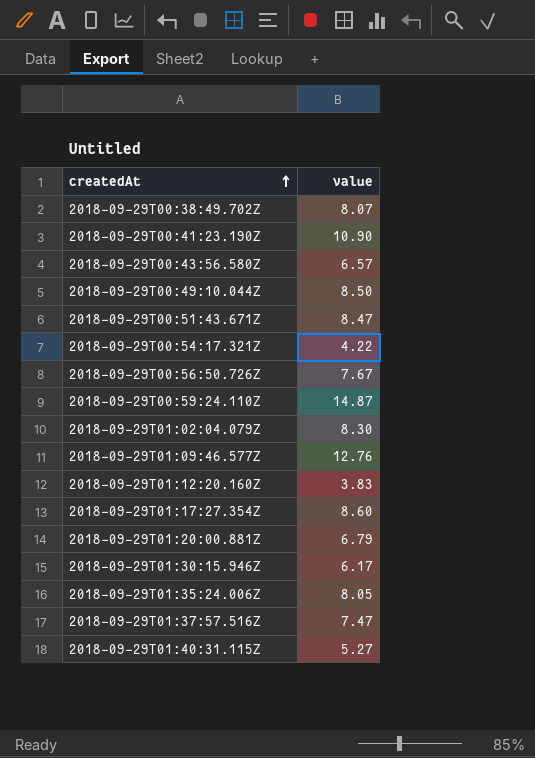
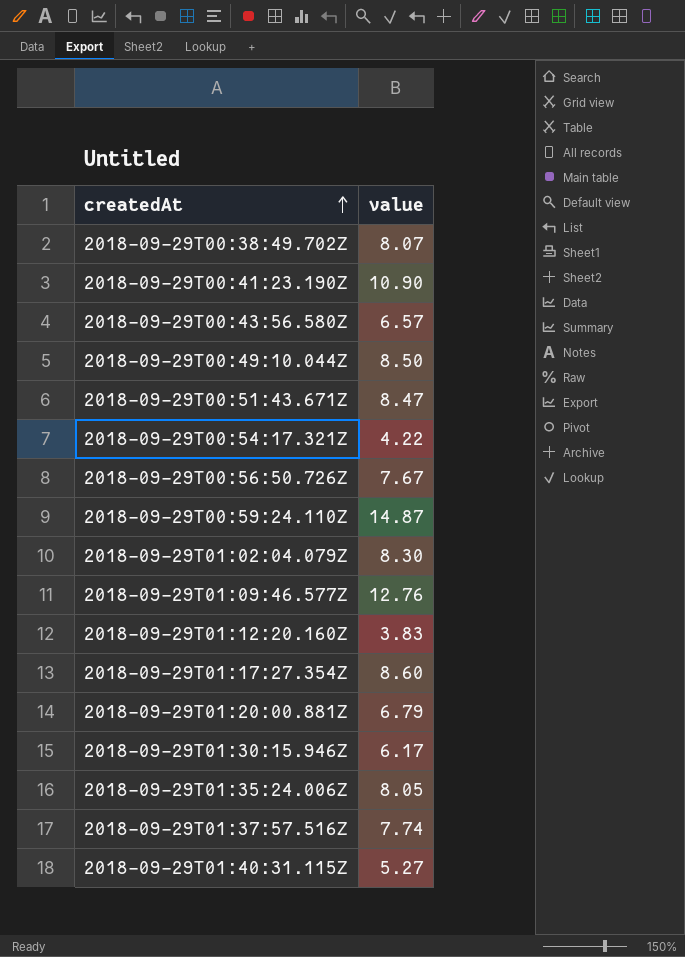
2018-09-29T01:37:57.516Z | value: 7.47 -> 7.74

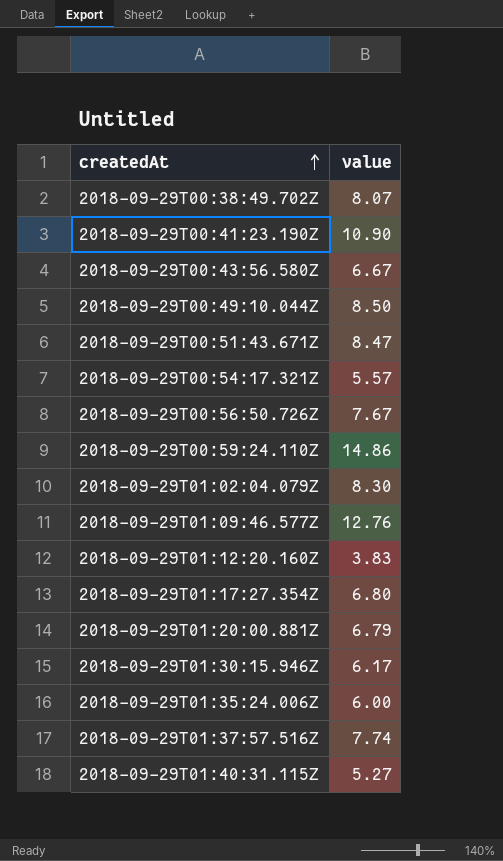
2018-09-29T00:43:56.580Z | value: 6.57 -> 6.67
2018-09-29T00:54:17.321Z | value: 4.22 -> 5.57
2018-09-29T00:59:24.110Z | value: 14.87 -> 14.86
2018-09-29T01:17:27.354Z | value: 8.60 -> 6.80
2018-09-29T01:35:24.006Z | value: 8.05 -> 6.00

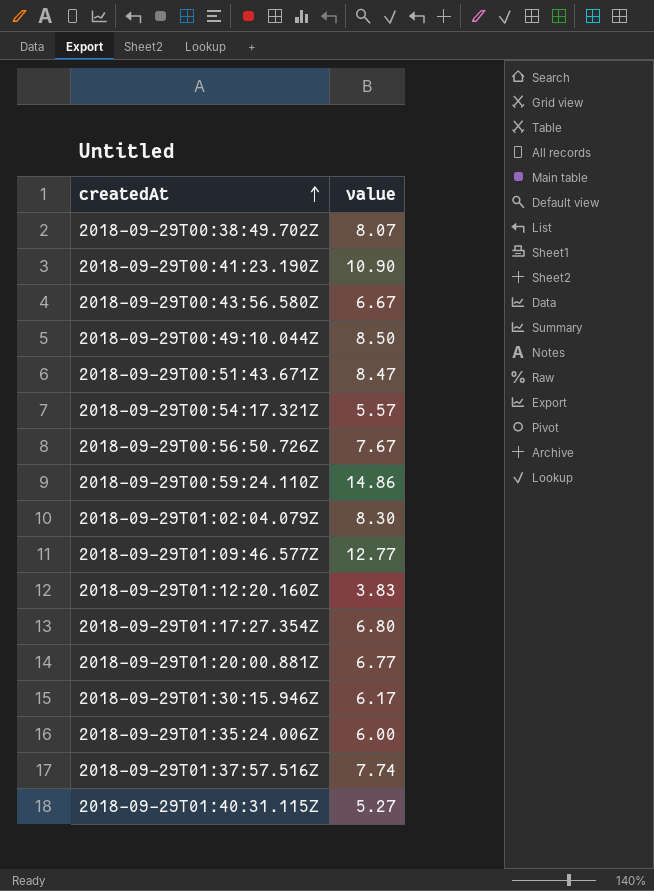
2018-09-29T01:09:46.577Z | value: 12.76 -> 12.77
2018-09-29T01:20:00.881Z | value: 6.79 -> 6.77

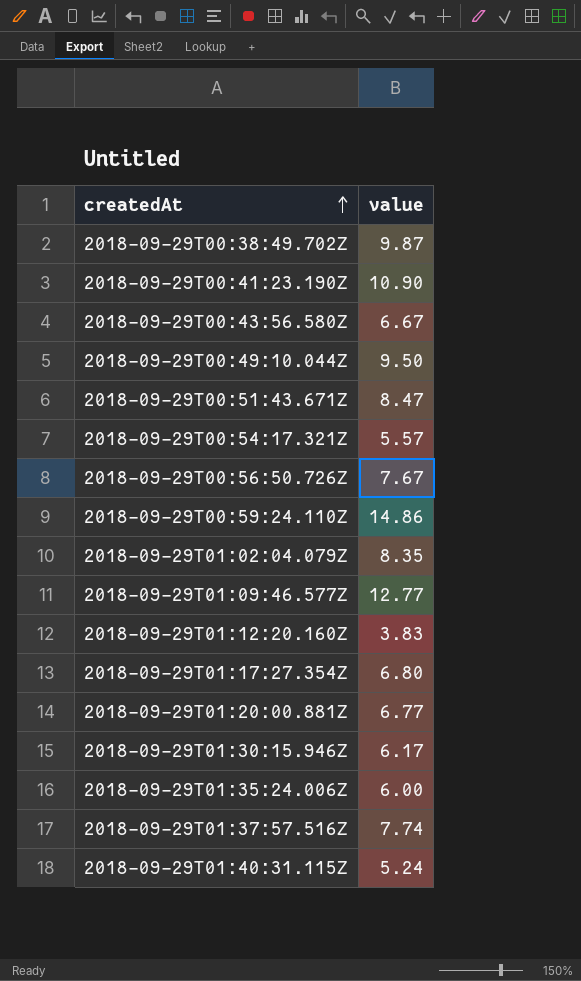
2018-09-29T00:38:49.702Z | value: 8.07 -> 9.87
2018-09-29T00:49:10.044Z | value: 8.50 -> 9.50
2018-09-29T01:02:04.079Z | value: 8.30 -> 8.35
2018-09-29T01:40:31.115Z | value: 5.27 -> 5.24

